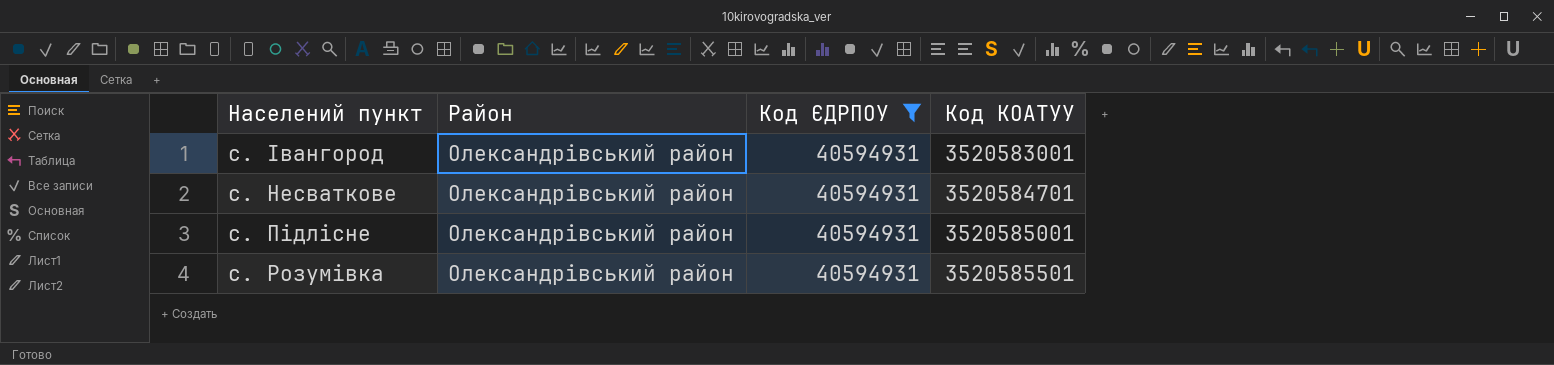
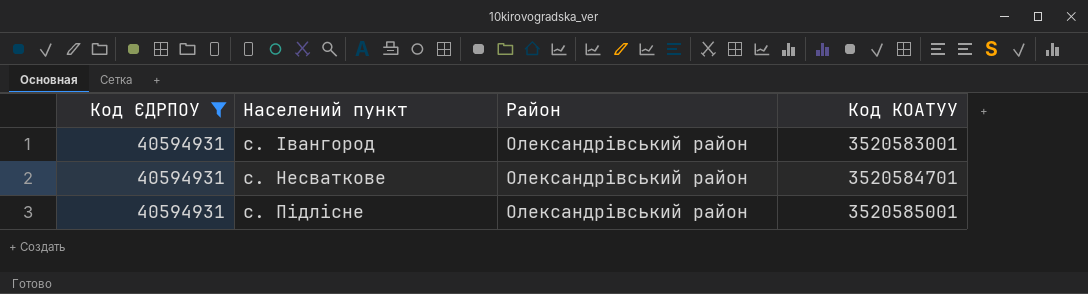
column Код ЄДРПОУ | position: 3 -> 1
row c. Розумівка: Олександрівський район | 40594931 | 3520585501 -> none

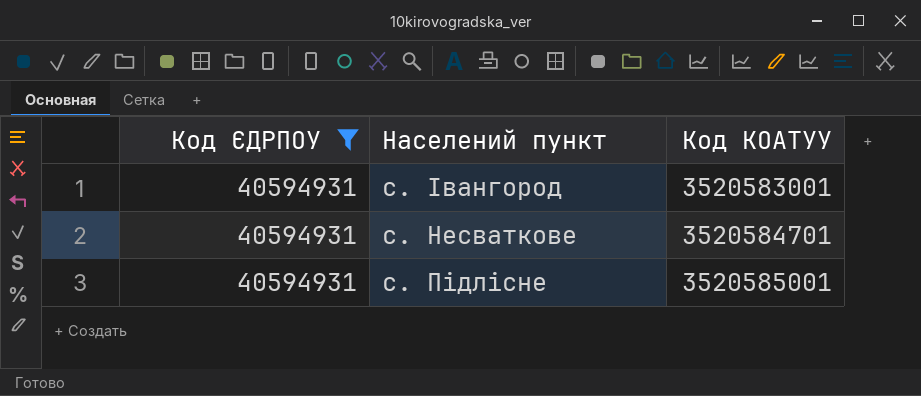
column Район | position: 3 -> none

